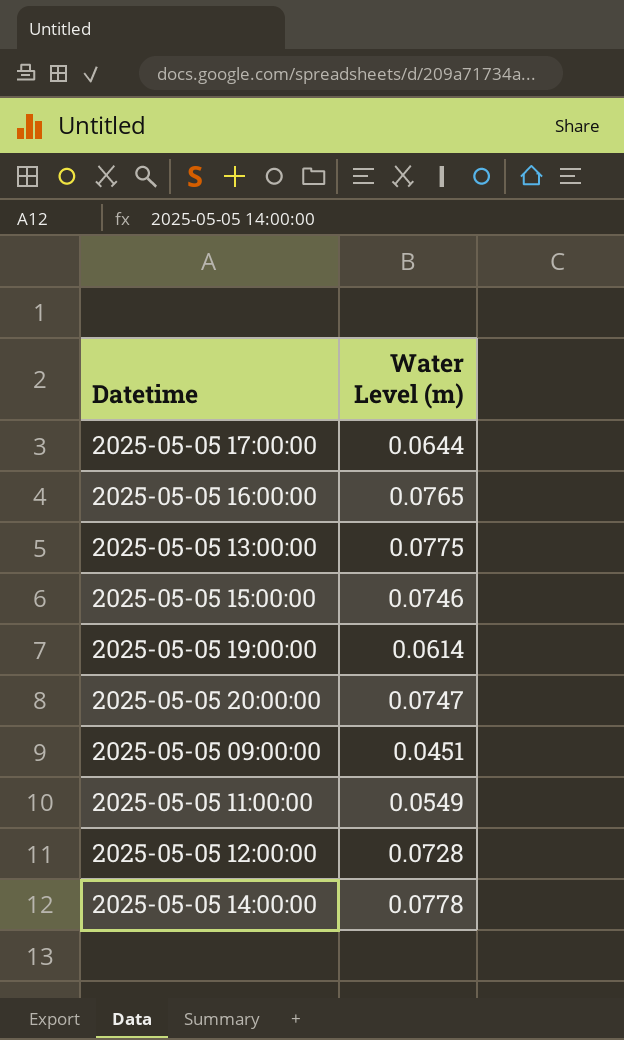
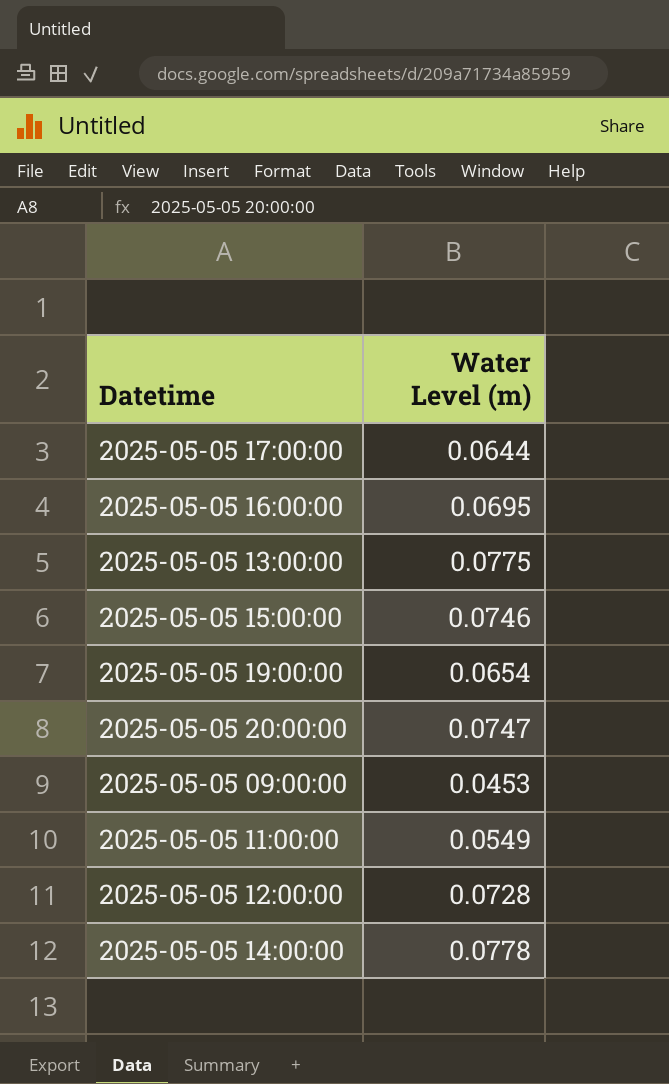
2025-05-05 16:00:00 | Water Level (m): 0.0765 -> 0.0695
2025-05-05 19:00:00 | Water Level (m): 0.0614 -> 0.0654
2025-05-05 09:00:00 | Water Level (m): 0.0451 -> 0.0453

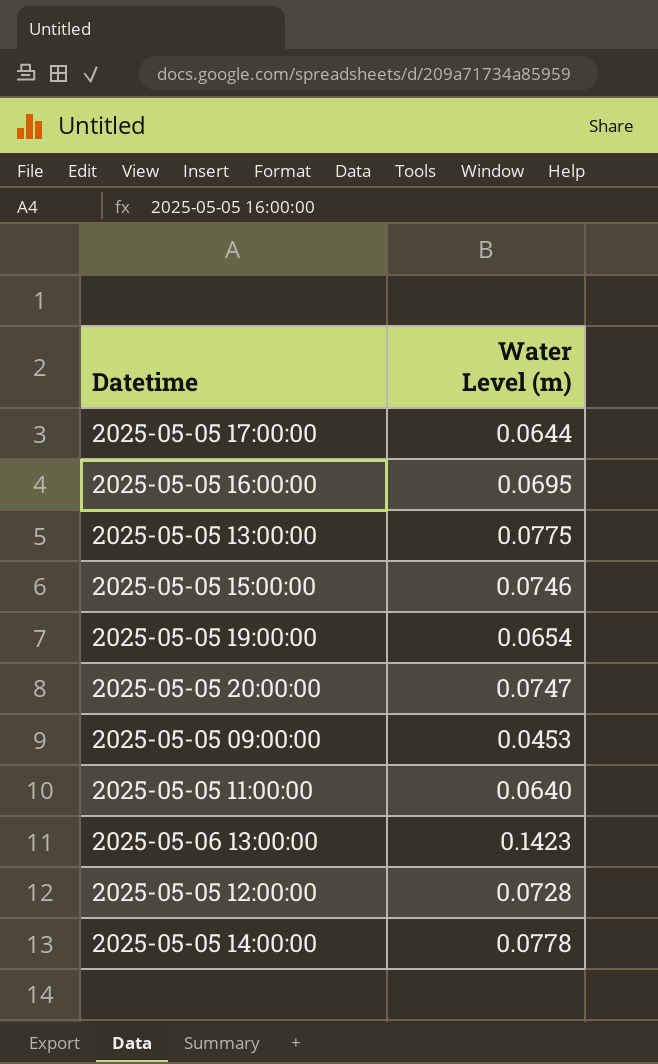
2025-05-05 11:00:00 | Water Level (m): 0.0549 -> 0.0640
row 2025-05-06 13:00:00: none -> 0.1423

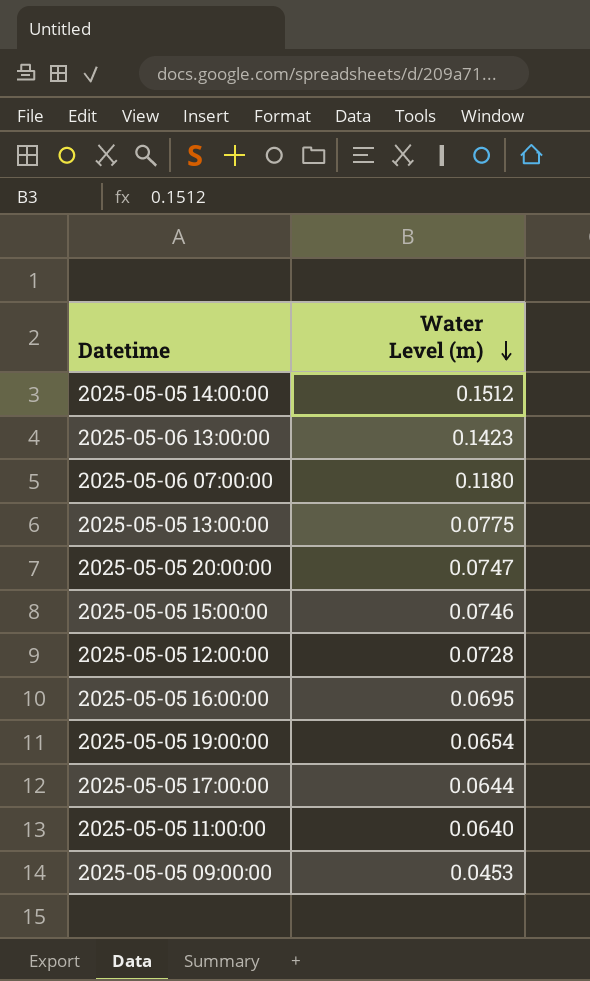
row order: none -> Water Level (m) descending
2025-05-05 14:00:00 | Water Level (m): 0.0778 -> 0.1512
row 2025-05-06 07:00:00: none -> 0.1180

